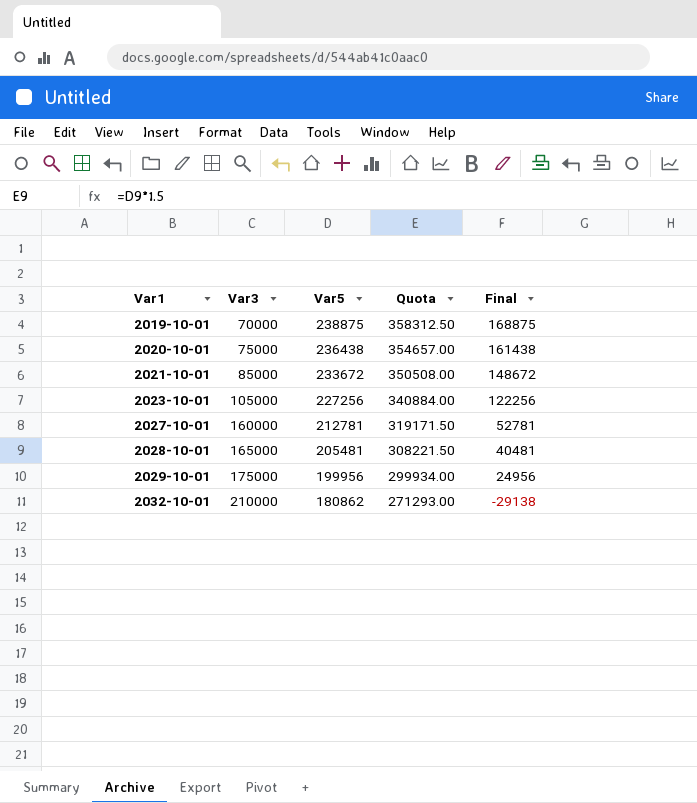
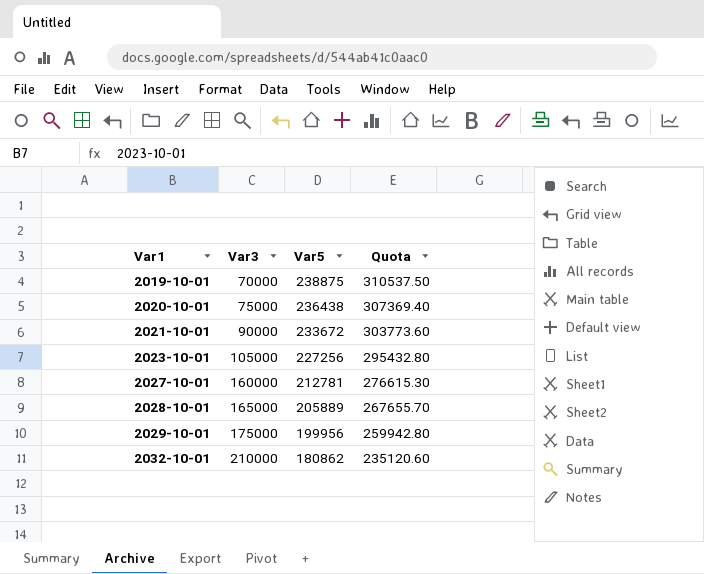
column Final | formula: [Var5] - [Var3] -> none
column Quota | formula: [Var5] * 1.5 -> [Var5] * 1.3
2021-10-01 | Var3: 85000 -> 90000
2028-10-01 | Var5: 205481 -> 205889

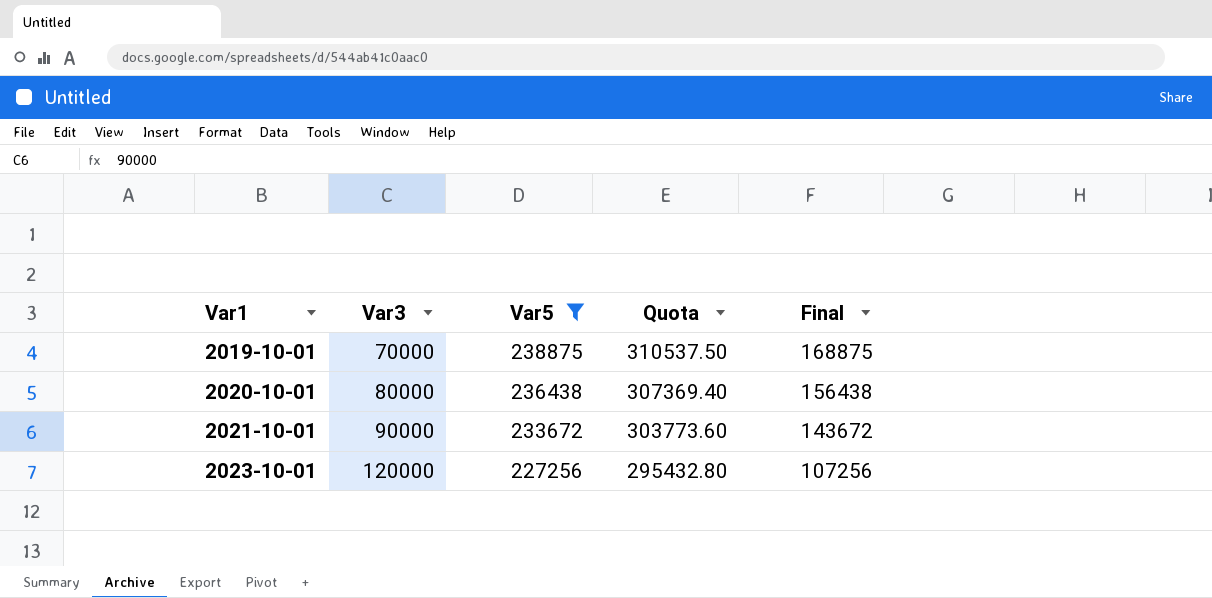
filter: none -> Var5 >= 227256
column Final | formula: none -> [Var5] - [Var3]
2020-10-01 | Var3: 75000 -> 80000
2023-10-01 | Var3: 105000 -> 120000

